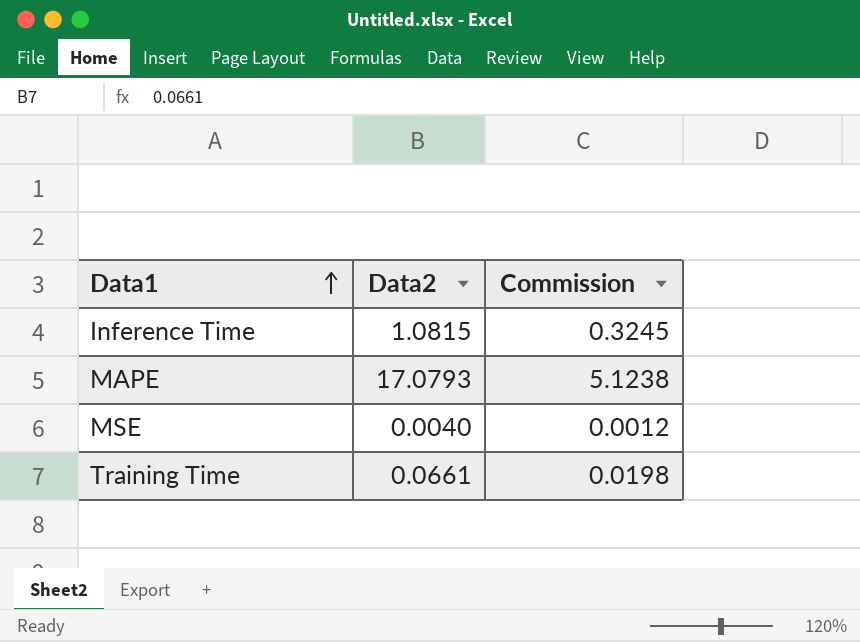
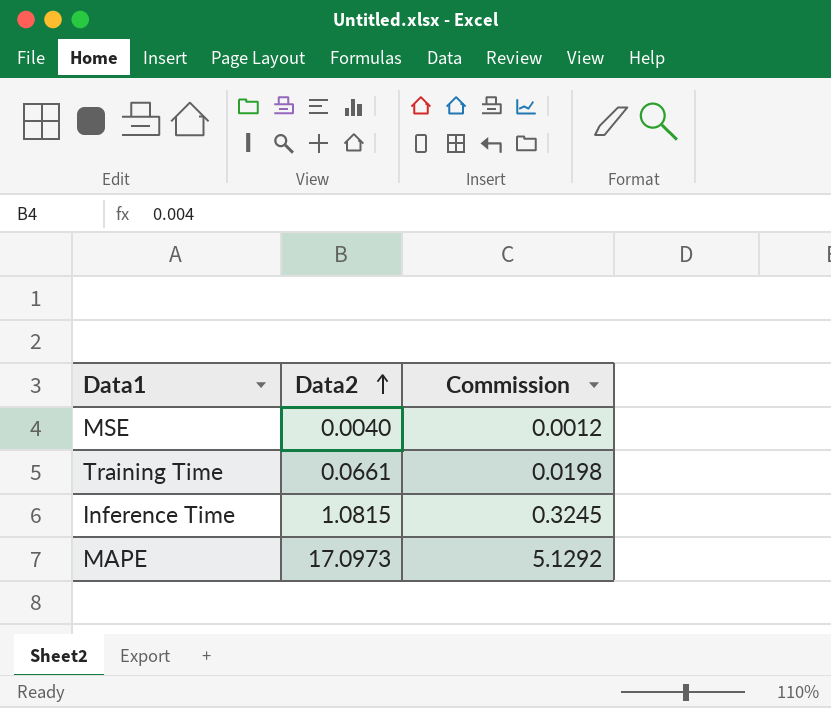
row order: Data1 ascending -> Data2 ascending
MAPE | Data2: 17.0793 -> 17.0973
MAPE | Commission: 5.1238 -> 5.1292

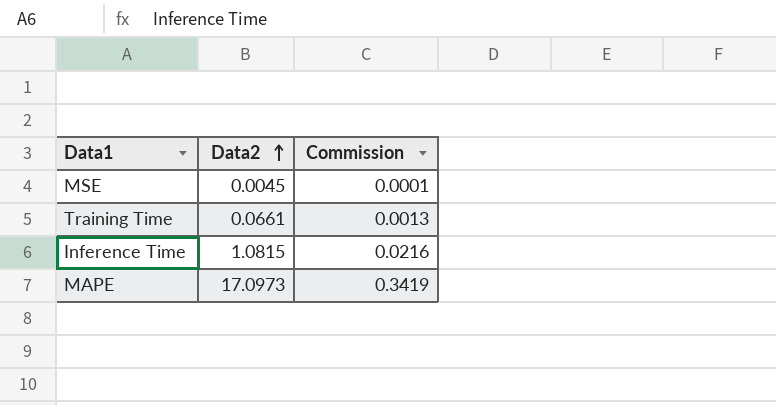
column Commission | formula: [Data2] * 0.3 -> [Data2] * 0.02
MSE | Data2: 0.0040 -> 0.0045

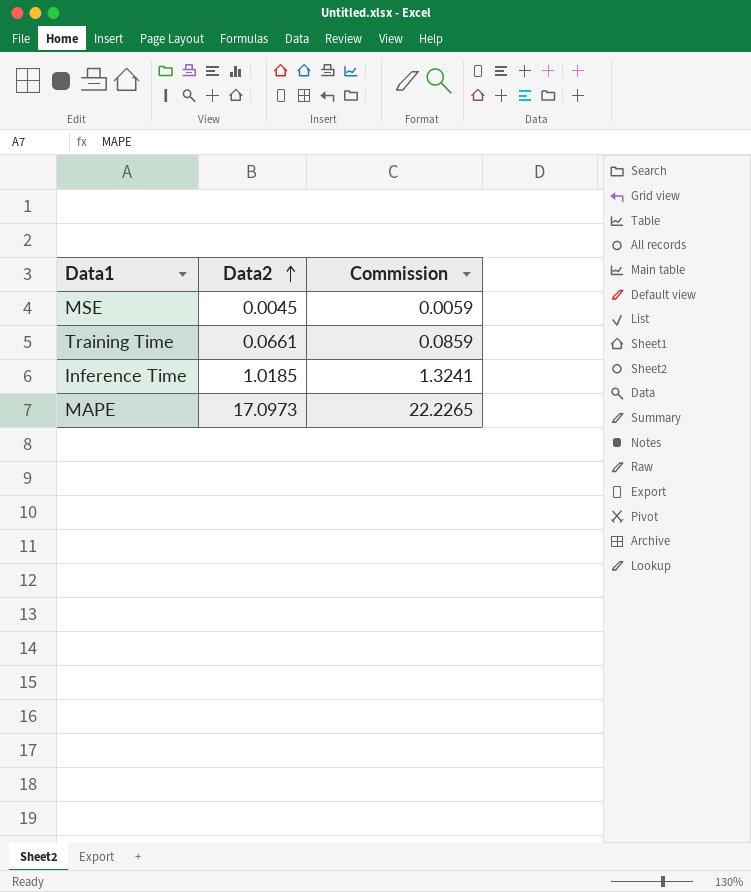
column Commission | formula: [Data2] * 0.02 -> [Data2] * 1.3
Inference Time | Data2: 1.0815 -> 1.0185

